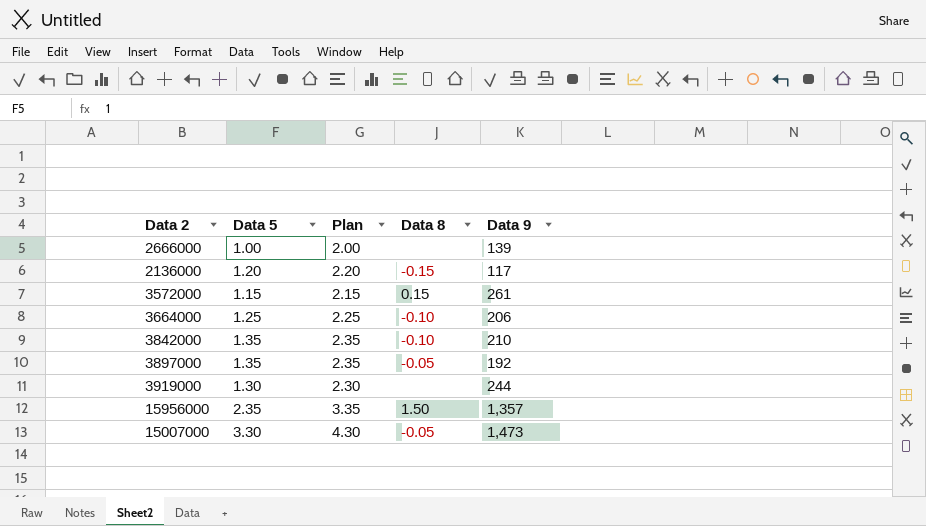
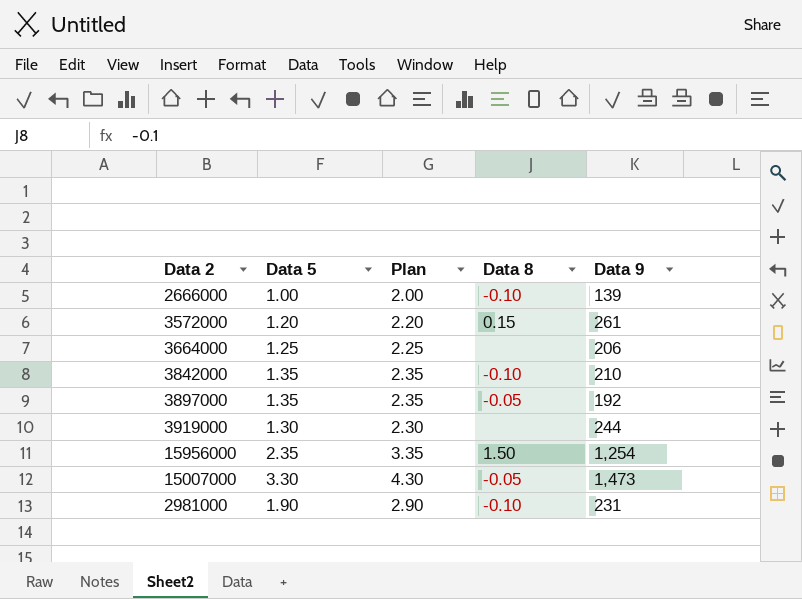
row 2136000: 1.20 | 2.20 | -0.15 | 117 -> none
2666000 | Data 8: none -> -0.10
3572000 | Data 5: 1.15 -> 1.20
3572000 | Plan: 2.15 -> 2.20
3664000 | Data 8: -0.10 -> none
15956000 | Data 9: 1,357 -> 1,254
row 2981000: none -> 1.90 | 2.90 | -0.10 | 231

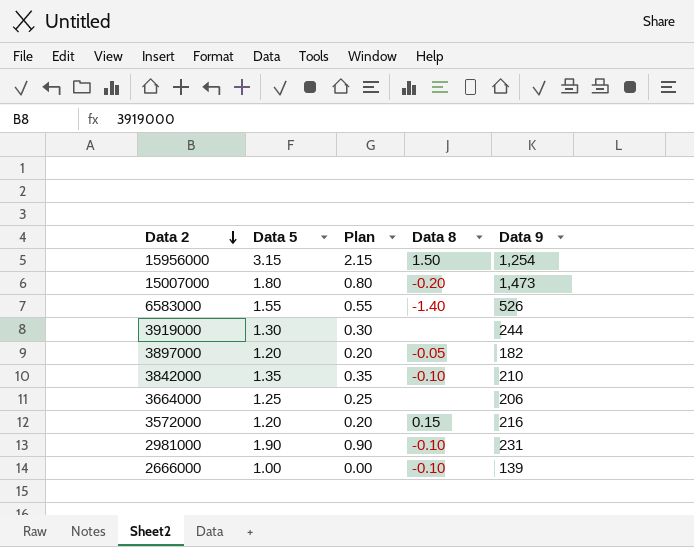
row order: none -> Data 2 descending
column Plan | formula: [Data 5] + 1 -> [Data 5] - 1
15956000 | Data 5: 2.35 -> 3.15
15007000 | Data 5: 3.30 -> 1.80
15007000 | Data 8: -0.05 -> -0.20
row 6583000: none -> 1.55 | 0.55 | -1.40 | 526
3897000 | Data 5: 1.35 -> 1.20
3897000 | Data 9: 192 -> 182
3572000 | Data 9: 261 -> 216

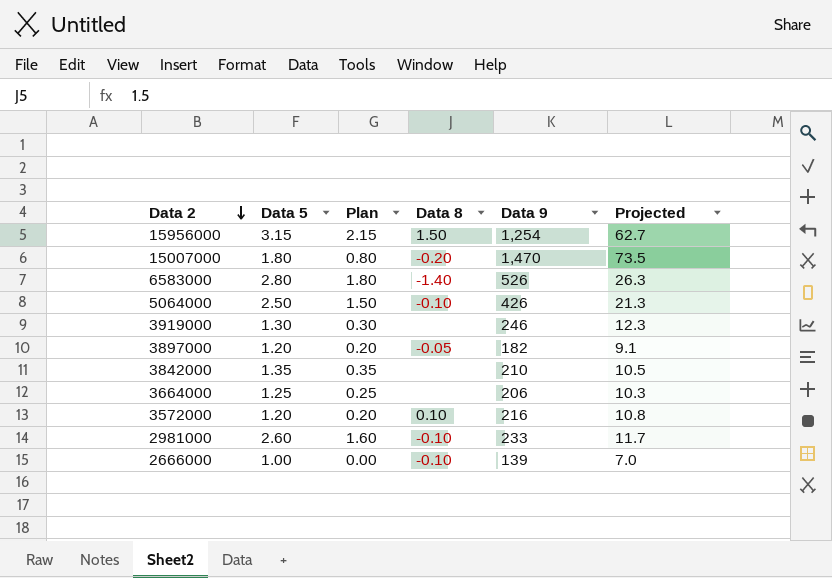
column Projected | formula: none -> [Data 9] * 0.05
15007000 | Data 9: 1,473 -> 1,470
6583000 | Data 5: 1.55 -> 2.80
6583000 | Plan: 0.55 -> 1.80
row 5064000: none -> 2.50 | 1.50 | -0.10 | 426 | 21.3
3919000 | Data 9: 244 -> 246
3842000 | Data 8: -0.10 -> none
3572000 | Data 8: 0.15 -> 0.10
2981000 | Data 5: 1.90 -> 2.60
2981000 | Plan: 0.90 -> 1.60
2981000 | Data 9: 231 -> 233

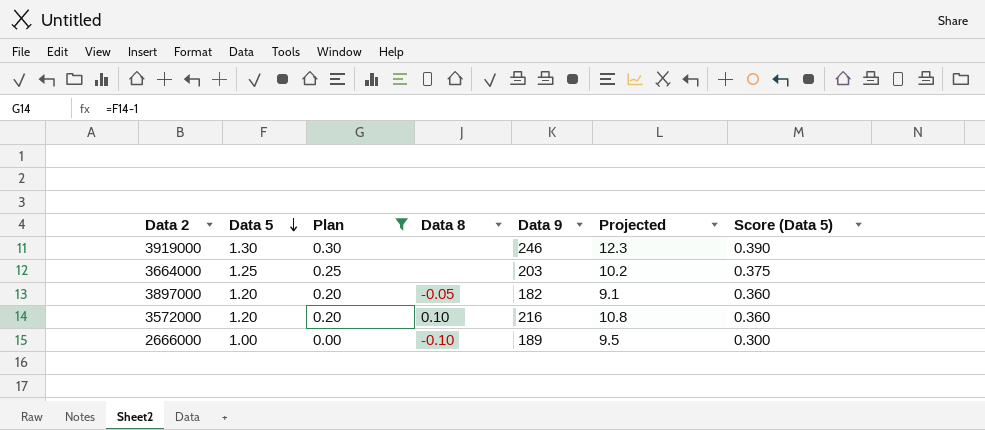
filter: none -> Plan <= 0.30
row order: Data 2 descending -> Data 5 descending
column Score (Data 5) | formula: none -> [Data 5] * 0.3
3664000 | Data 9: 206 -> 203
3664000 | Projected: 10.3 -> 10.2
2666000 | Data 9: 139 -> 189
2666000 | Projected: 7.0 -> 9.5

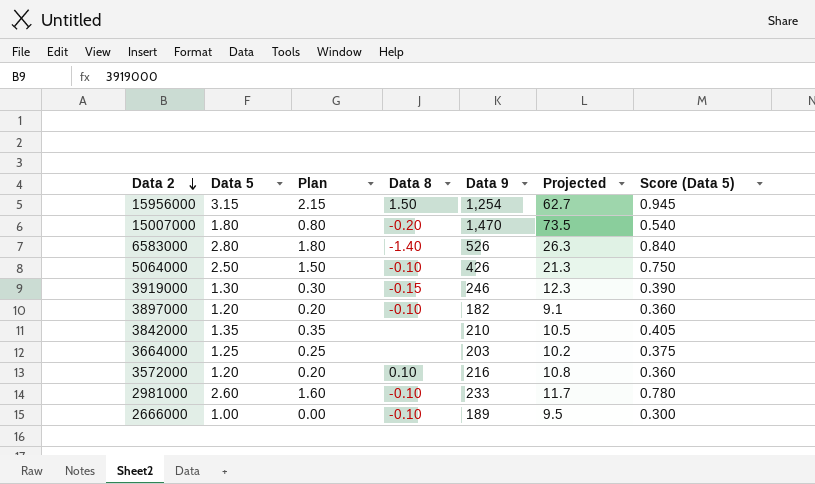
filter: Plan <= 0.30 -> none
row order: Data 5 descending -> Data 2 descending
3919000 | Data 8: none -> -0.15
3897000 | Data 8: -0.05 -> -0.10

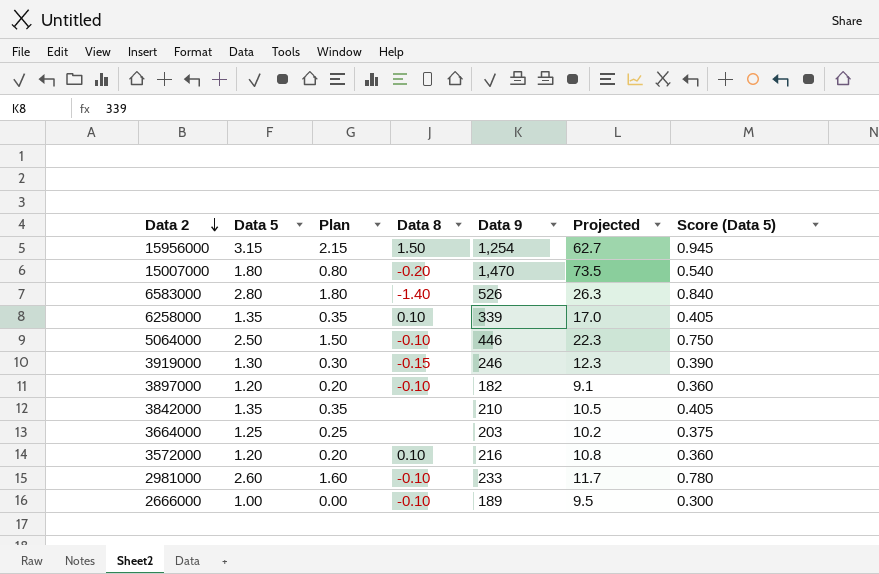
row 6258000: none -> 1.35 | 0.35 | 0.10 | 339 | 17.0 | 0.405
5064000 | Data 9: 426 -> 446
5064000 | Projected: 21.3 -> 22.3

